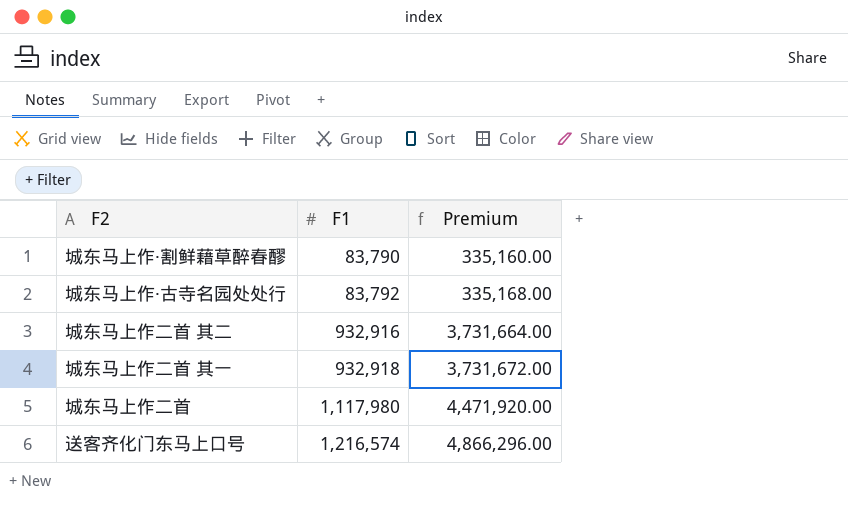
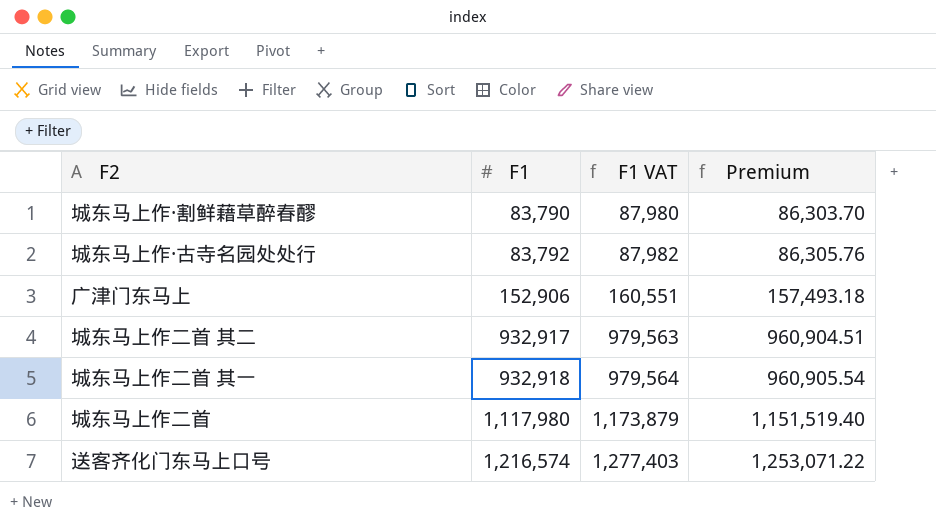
column F1 VAT | formula: none -> [F1] * 1.05
column Premium | formula: [F1] * 4 -> [F1] * 1.03
row 广津门东马上: none -> 152,906 | 160,551 | 157,493.18
城东马上作二首 其二 | F1: 932,916 -> 932,917

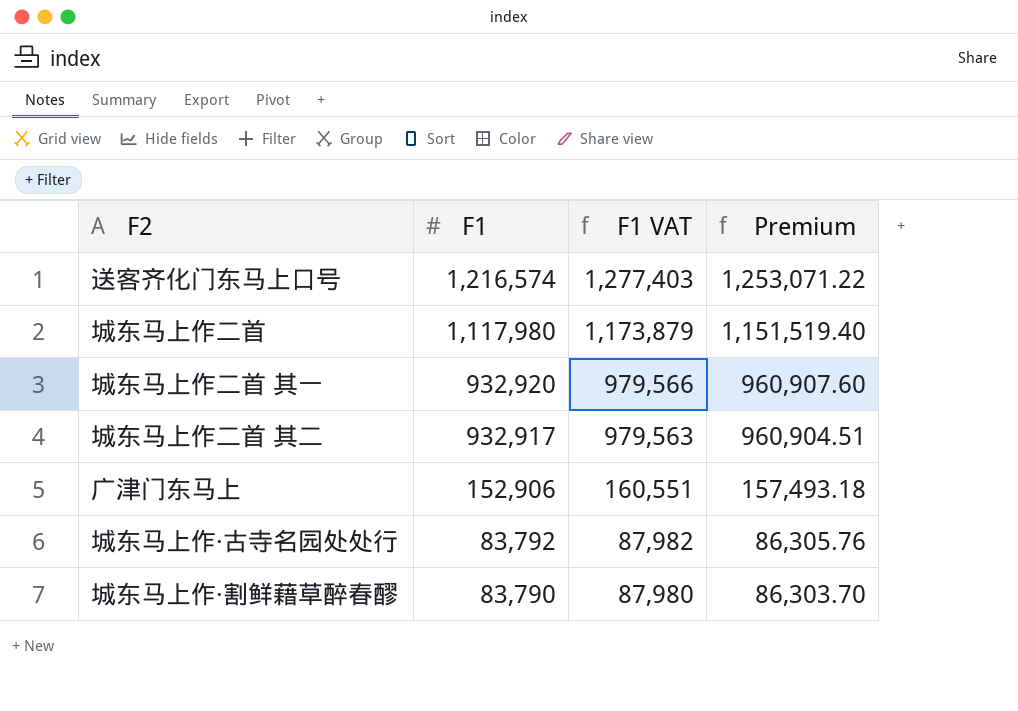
row order: F1 ascending -> F1 descending
城东马上作二首 其一 | F1: 932,918 -> 932,920
城东马上作二首 其一 | F1 VAT: 979,564 -> 979,566
城东马上作二首 其一 | Premium: 960,905.54 -> 960,907.60

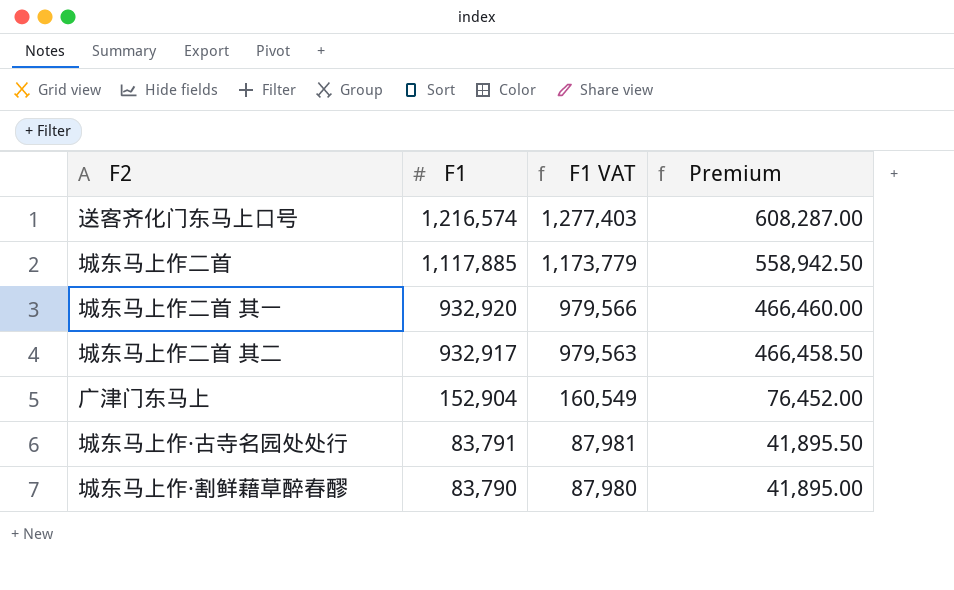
column Premium | formula: [F1] * 1.03 -> [F1] * 0.5
城东马上作二首 | F1: 1,117,980 -> 1,117,885
城东马上作二首 | F1 VAT: 1,173,879 -> 1,173,779
广津门东马上 | F1: 152,906 -> 152,904
广津门东马上 | F1 VAT: 160,551 -> 160,549
城东马上作·古寺名园处处行 | F1: 83,792 -> 83,791
城东马上作·古寺名园处处行 | F1 VAT: 87,982 -> 87,981

